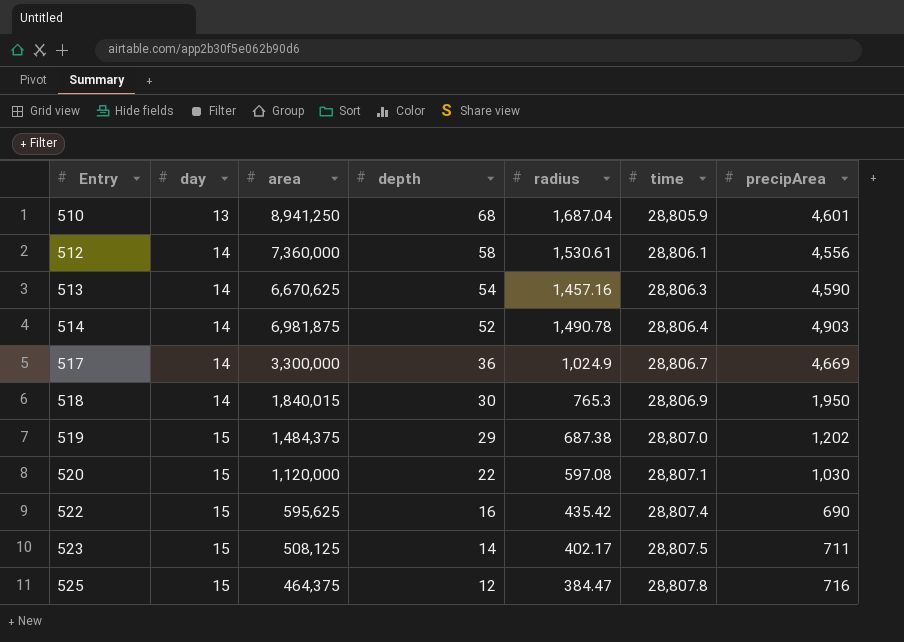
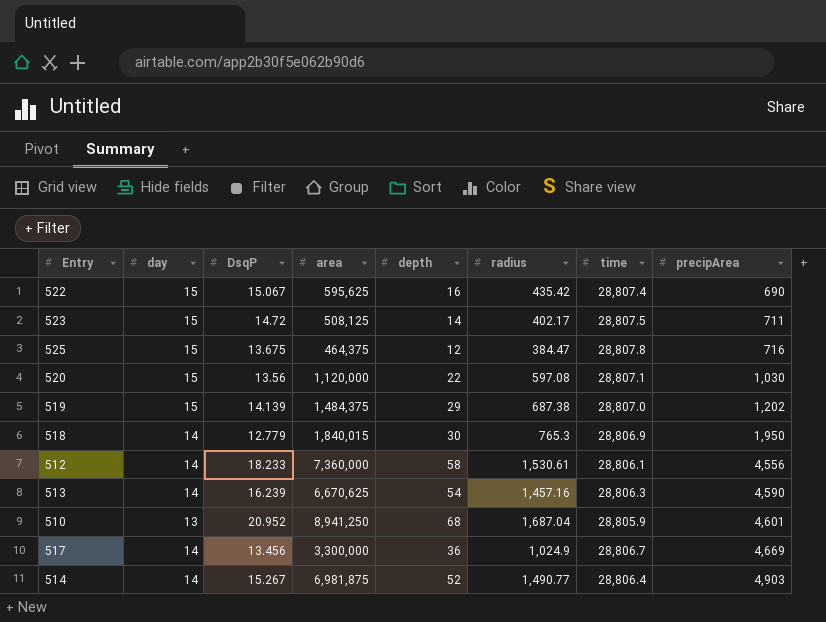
row order: Entry ascending -> precipArea ascending
column DsqP | position: none -> 3
514 | radius: 1,490.78 -> 1,490.77

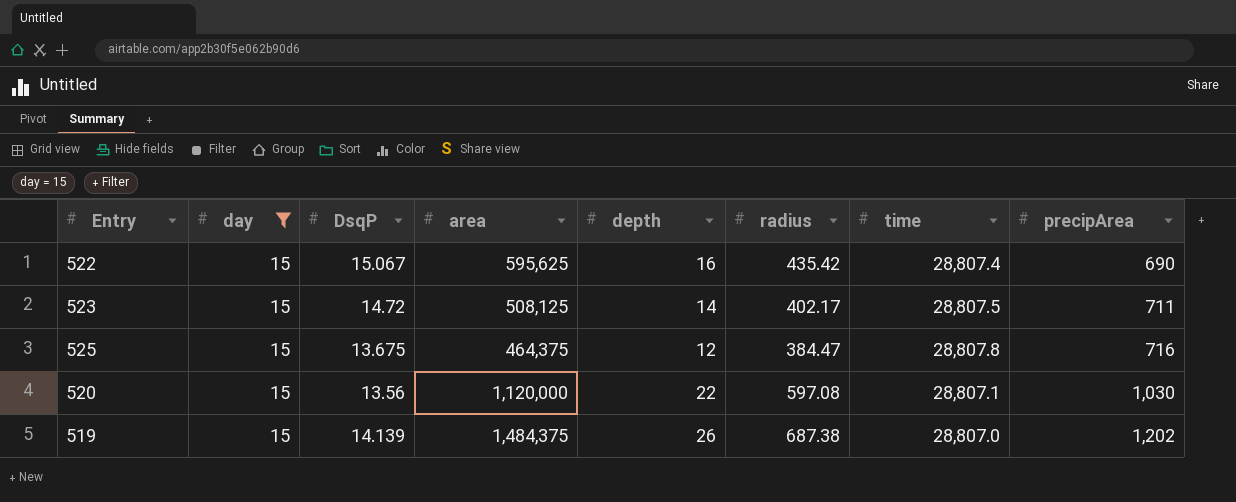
filter: none -> day = 15
519 | depth: 29 -> 26

